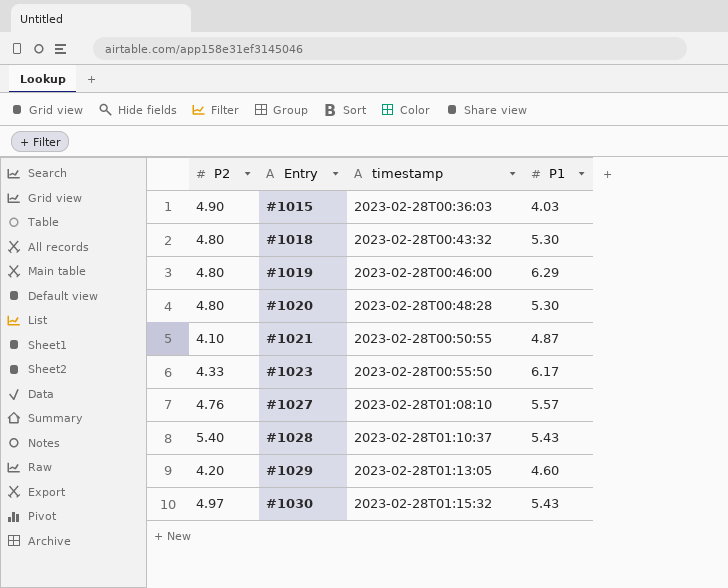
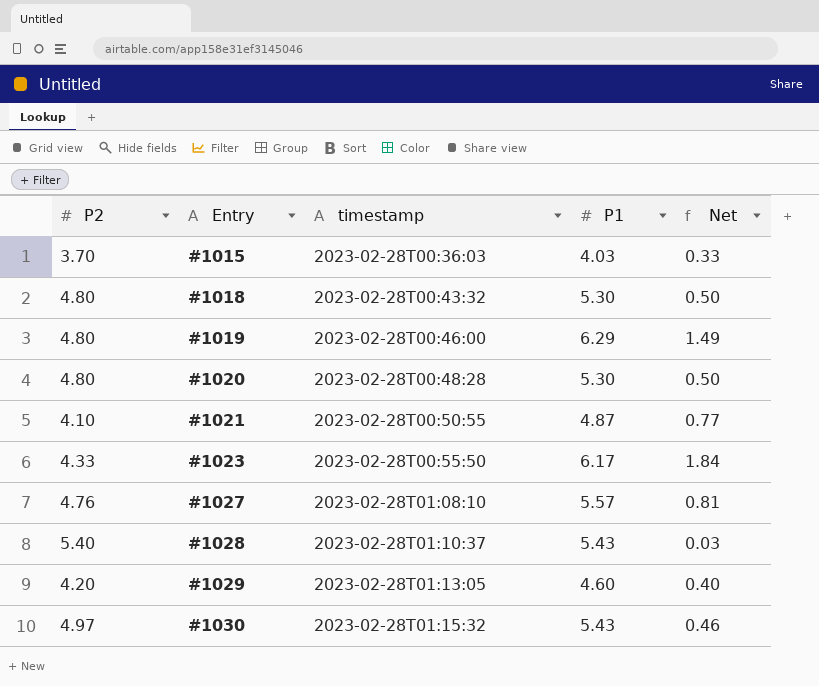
column Net | formula: none -> [P1] - [P2]
#1015 | P2: 4.90 -> 3.70

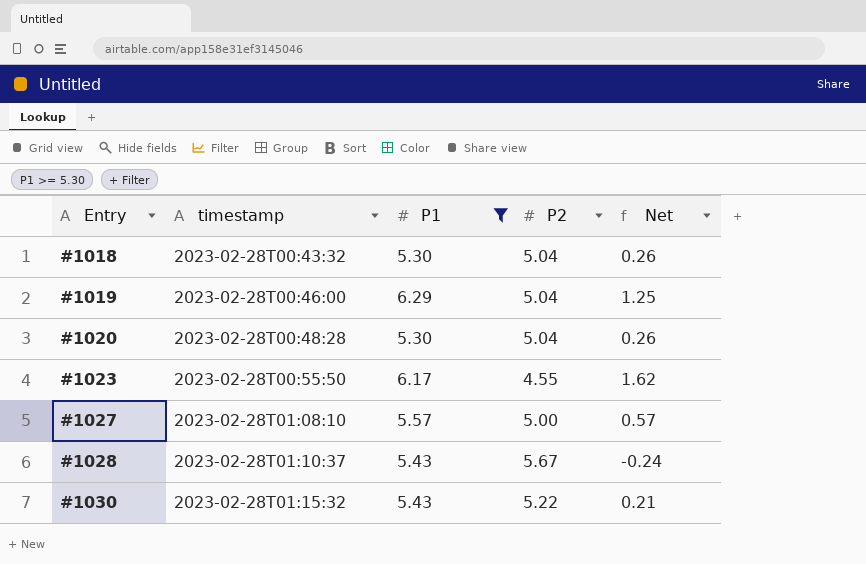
filter: none -> P1 >= 5.30
column P2 | position: 1 -> 4
#1018 | P2: 4.80 -> 5.04
#1018 | Net: 0.50 -> 0.26
#1019 | P2: 4.80 -> 5.04
#1019 | Net: 1.49 -> 1.25
#1020 | P2: 4.80 -> 5.04
#1020 | Net: 0.50 -> 0.26
#1023 | P2: 4.33 -> 4.55
#1023 | Net: 1.84 -> 1.62
#1027 | P2: 4.76 -> 5.00
#1027 | Net: 0.81 -> 0.57
#1028 | P2: 5.40 -> 5.67
#1028 | Net: 0.03 -> -0.24
#1030 | P2: 4.97 -> 5.22
#1030 | Net: 0.46 -> 0.21

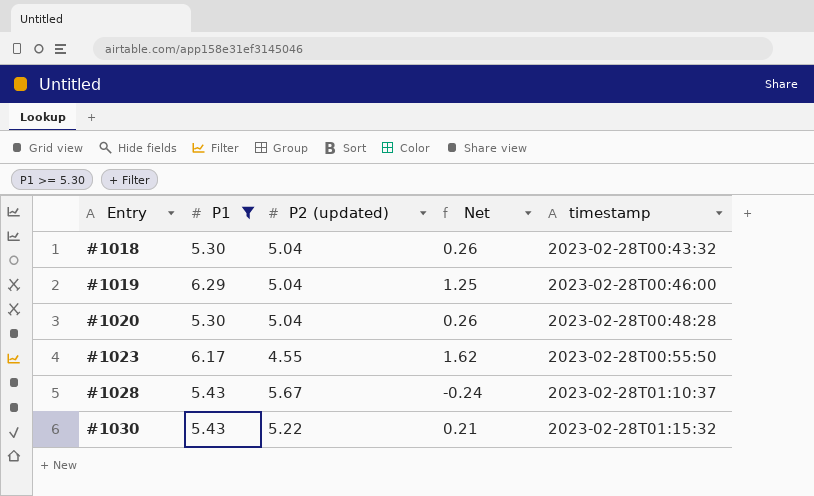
column name: P2 -> P2 (updated)
column timestamp | position: 2 -> 5
row #1027: 2023-02-28T01:08:10 | 5.57 | 5.00 | 0.57 -> none

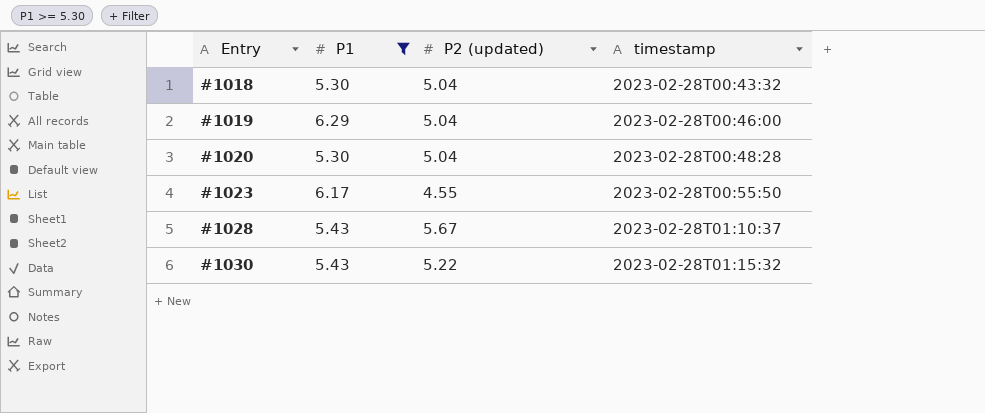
column Net | formula: [P1] - [P2 (updated)] -> none

